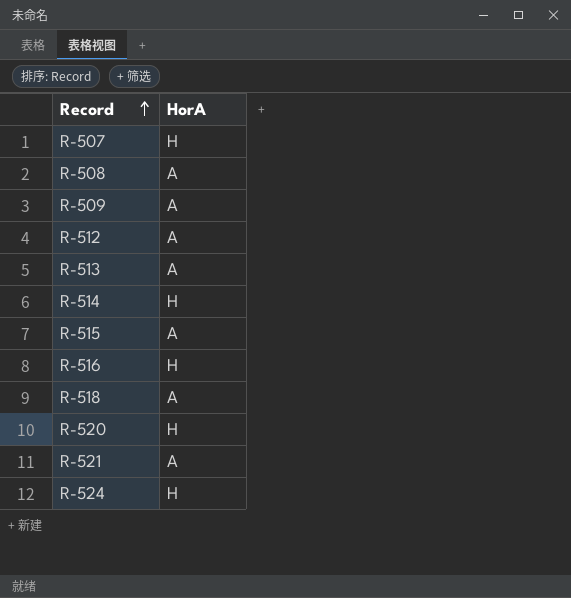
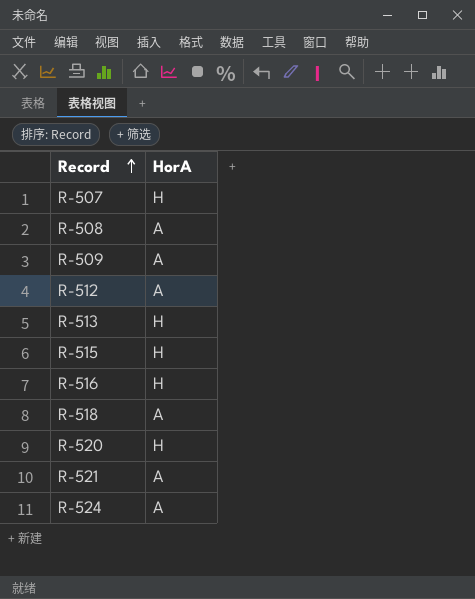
row R-514: H -> none
R-513 | HorA: A -> H
R-515 | HorA: A -> H
R-524 | HorA: H -> A

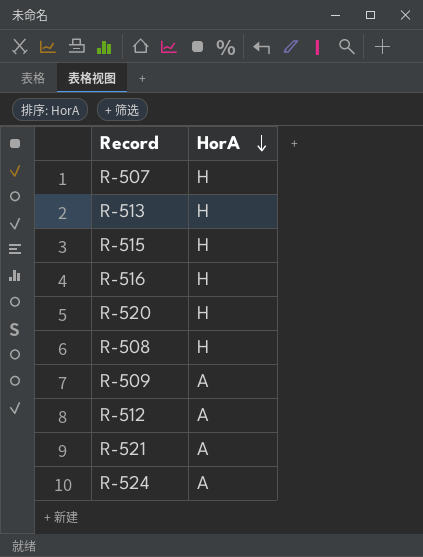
row order: Record ascending -> HorA descending
row R-518: A -> none
R-508 | HorA: A -> H

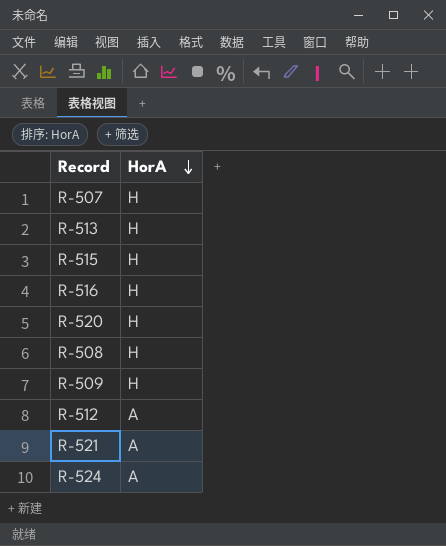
R-509 | HorA: A -> H

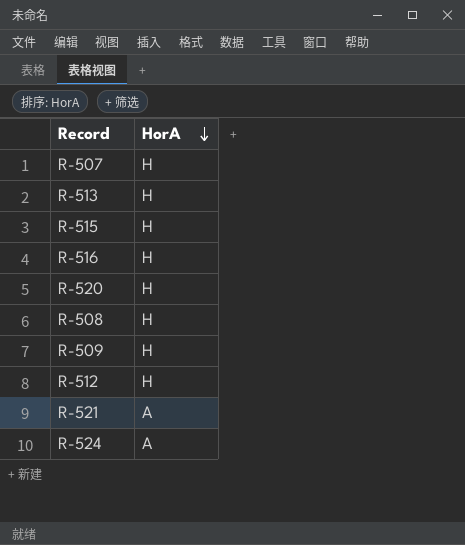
R-512 | HorA: A -> H

